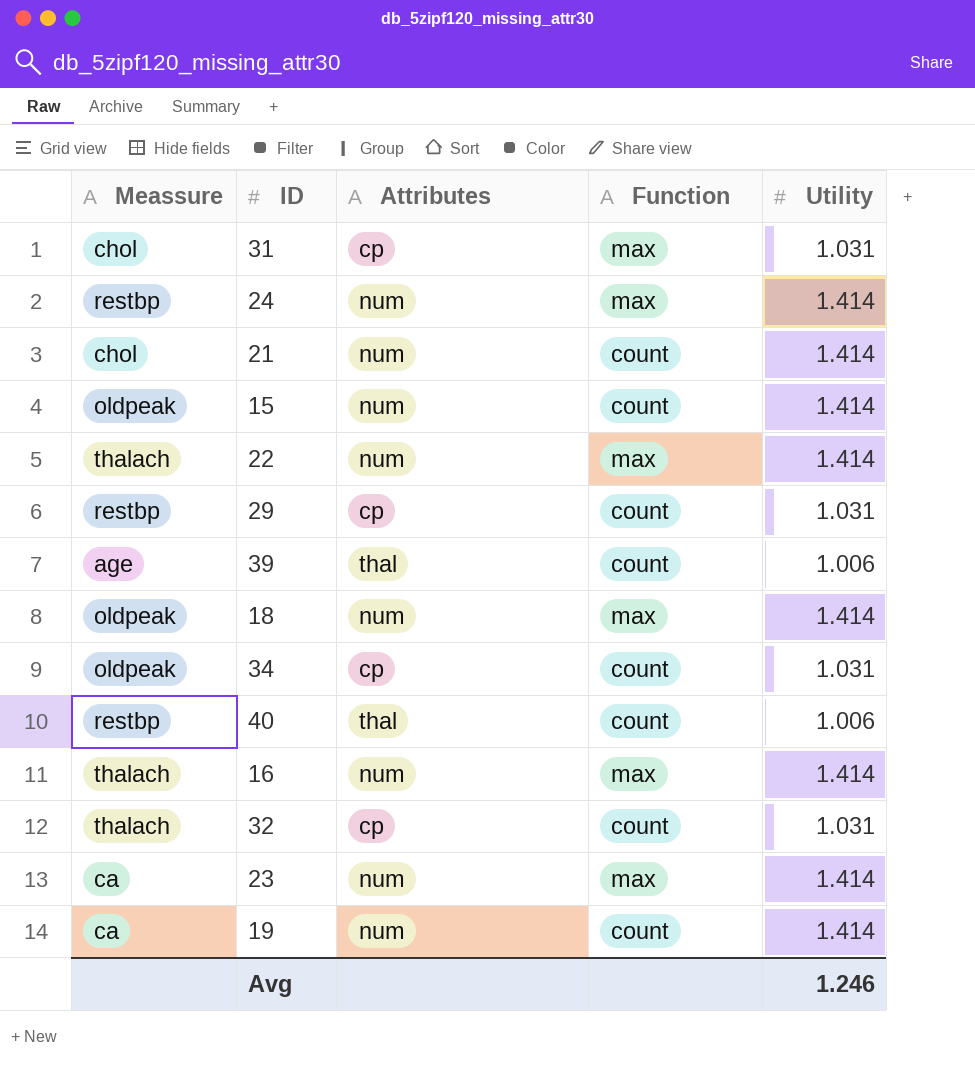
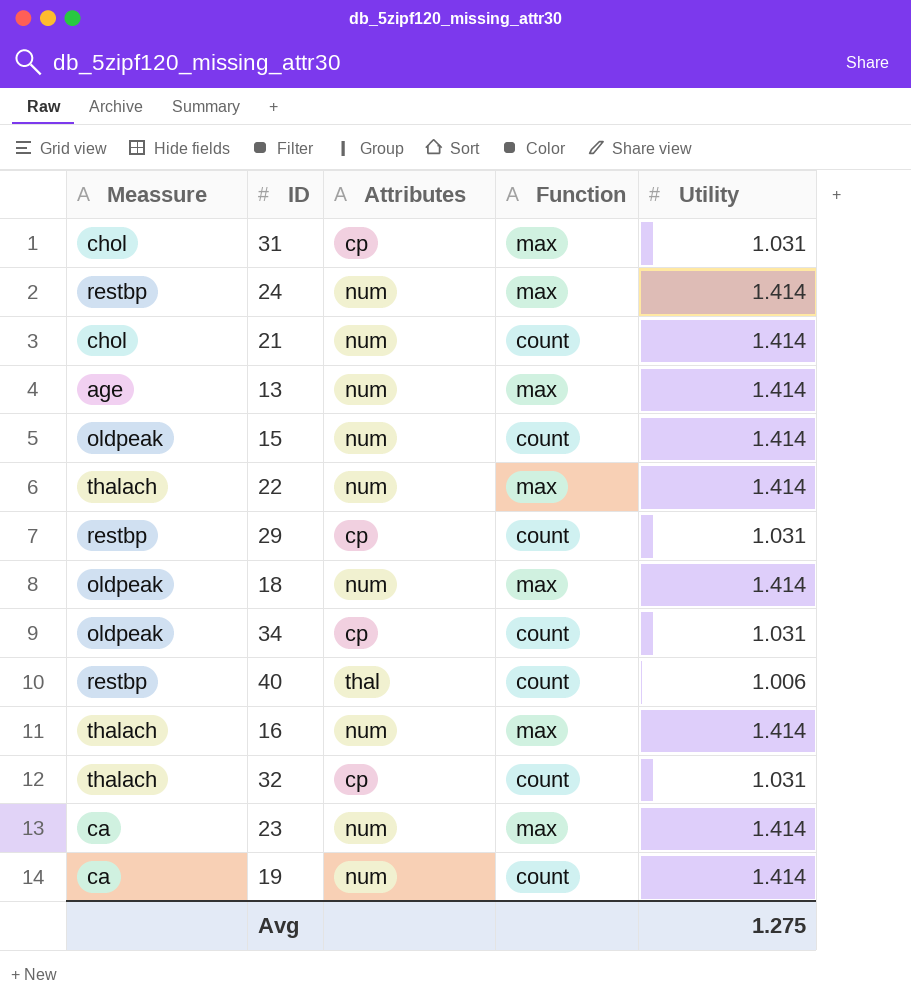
row 39: age | thal | count | 1.006 -> none
row 13: none -> age | num | max | 1.414
Avg | Utility: 1.246 -> 1.275

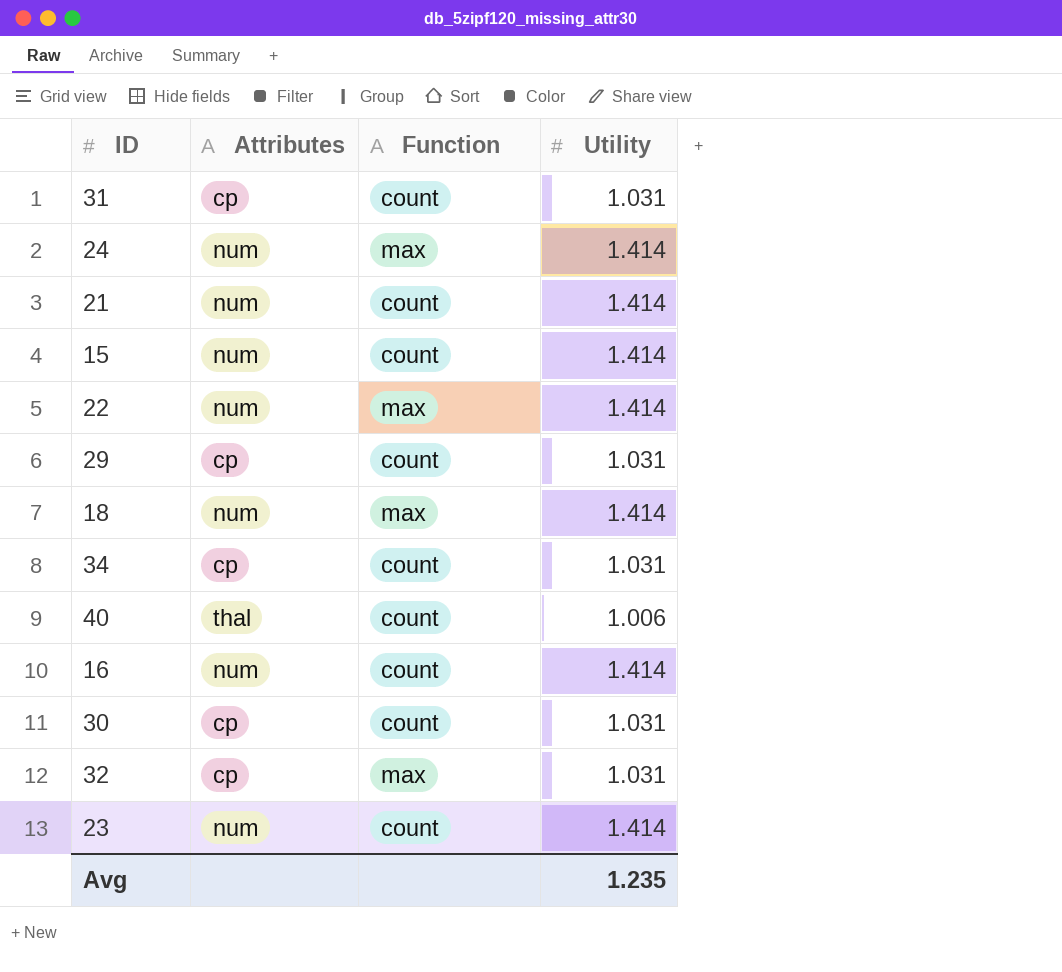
column Meassure | position: 1 -> none
row 13: age | num | max | 1.414 -> none
row 19: ca | num | count | 1.414 -> none
31 | Function: max -> count
16 | Function: max -> count
row 30: none -> cp | count | 1.031
32 | Function: count -> max
23 | Function: max -> count
Avg | Utility: 1.275 -> 1.235

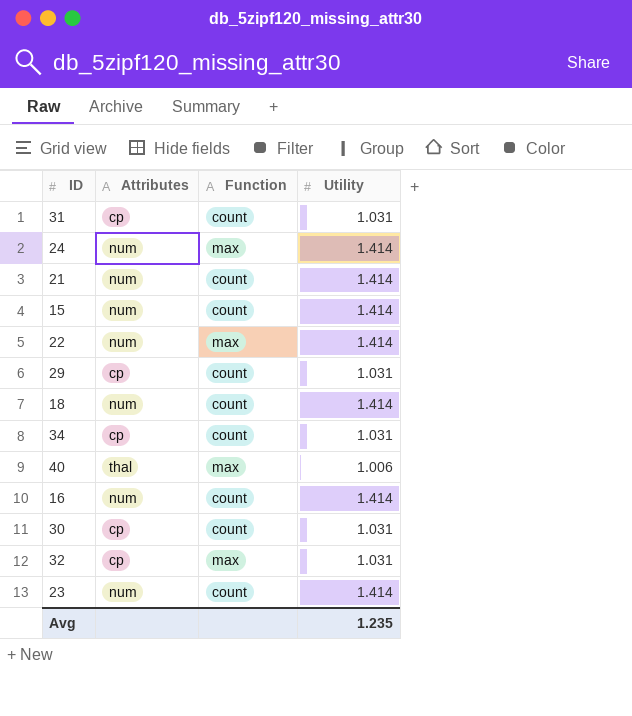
18 | Function: max -> count
40 | Function: count -> max

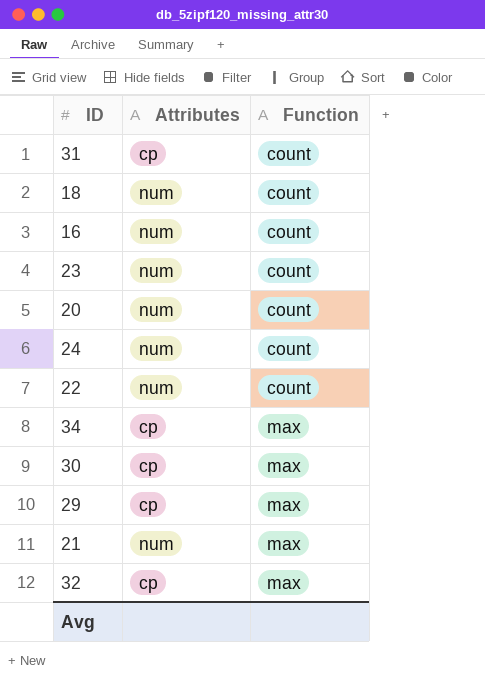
row order: none -> Function ascending
column Utility | position: 4 -> none
row 15: num | count | 1.414 -> none
row 40: thal | max | 1.006 -> none
row 20: none -> num | count
24 | Function: max -> count
22 | Function: max -> count
34 | Function: count -> max
30 | Function: count -> max
29 | Function: count -> max
21 | Function: count -> max

